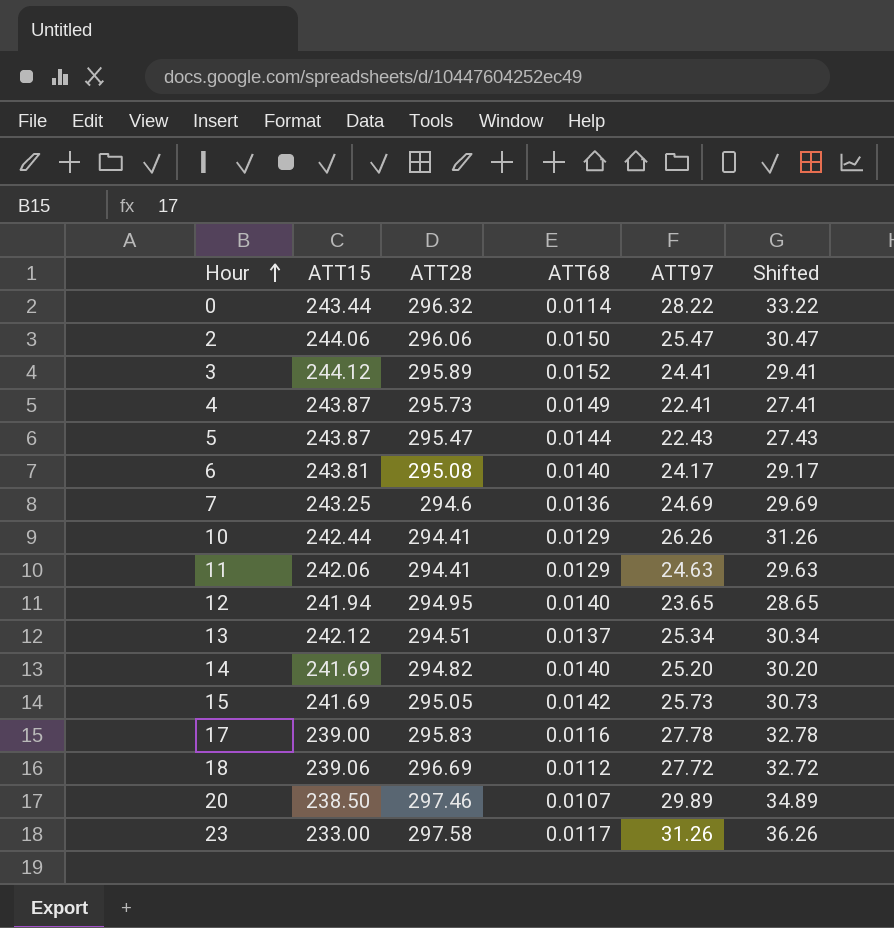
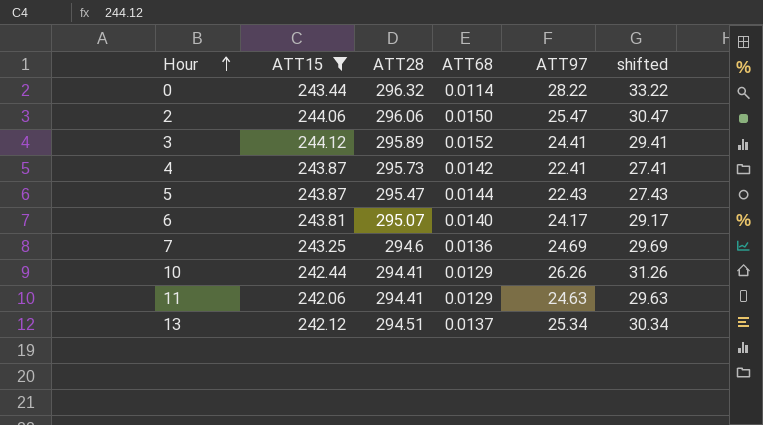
filter: none -> ATT15 >= 242.06
column name: Shifted -> shifted
4 | ATT68: 0.0149 -> 0.0142
6 | ATT28: 295.08 -> 295.07

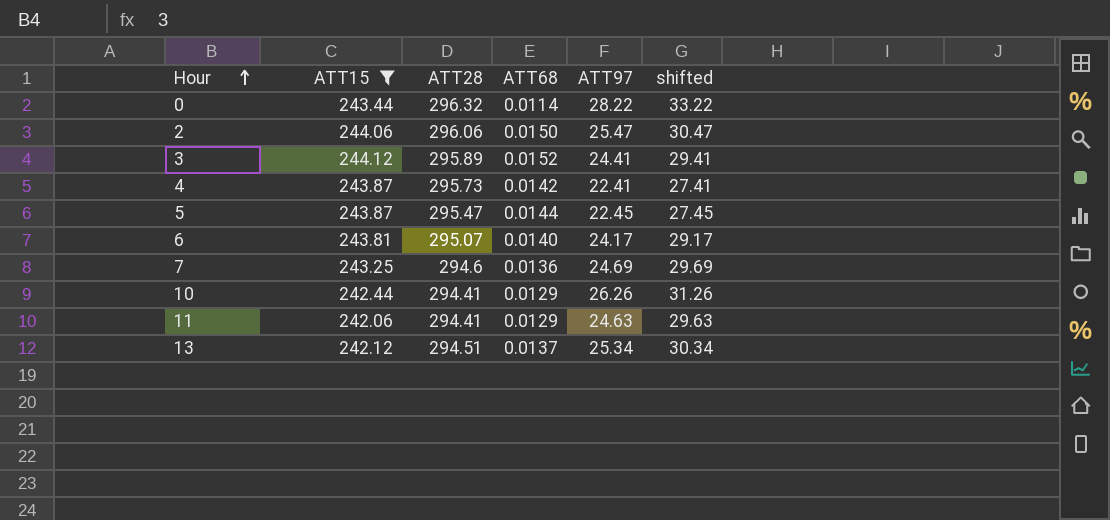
5 | ATT97: 22.43 -> 22.45
5 | shifted: 27.43 -> 27.45

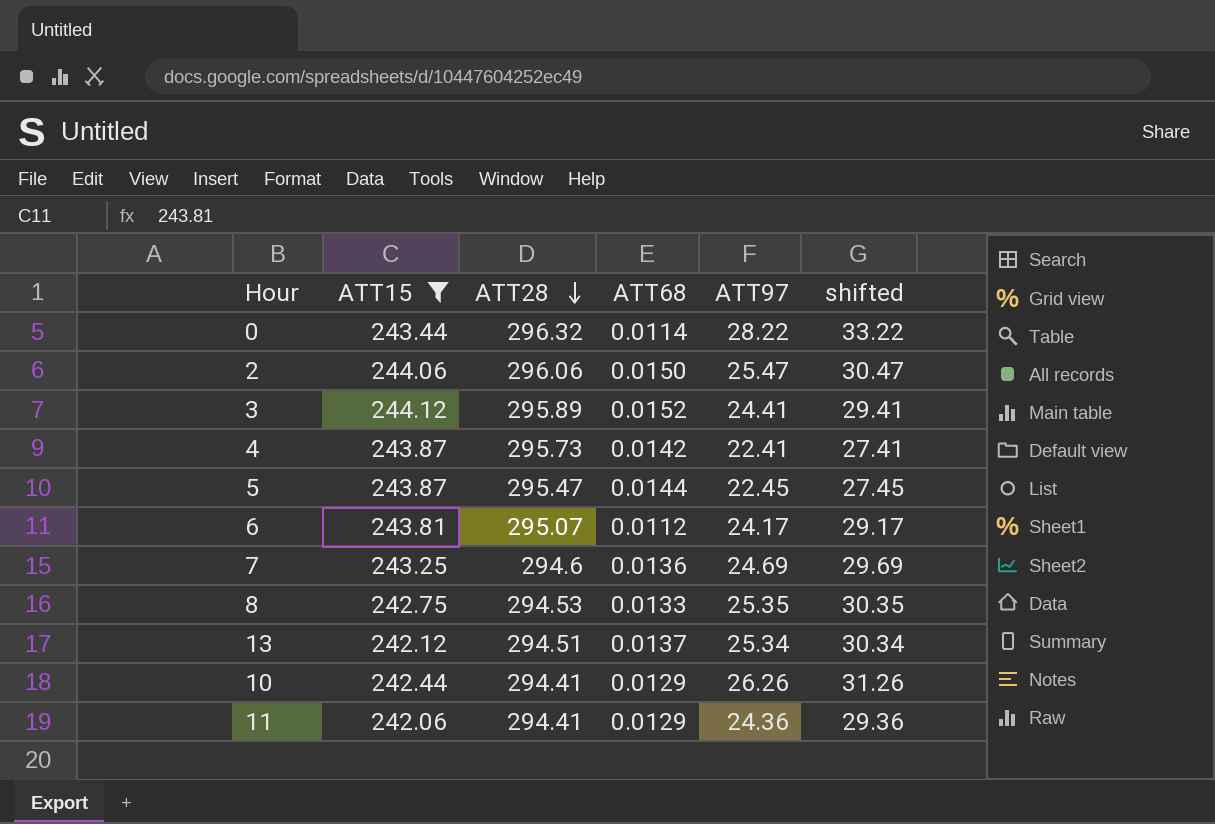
row order: Hour ascending -> ATT28 descending
6 | ATT68: 0.0140 -> 0.0112
row 8: none -> 242.75 | 294.53 | 0.0133 | 25.35 | 30.35
11 | ATT97: 24.63 -> 24.36
11 | shifted: 29.63 -> 29.36

